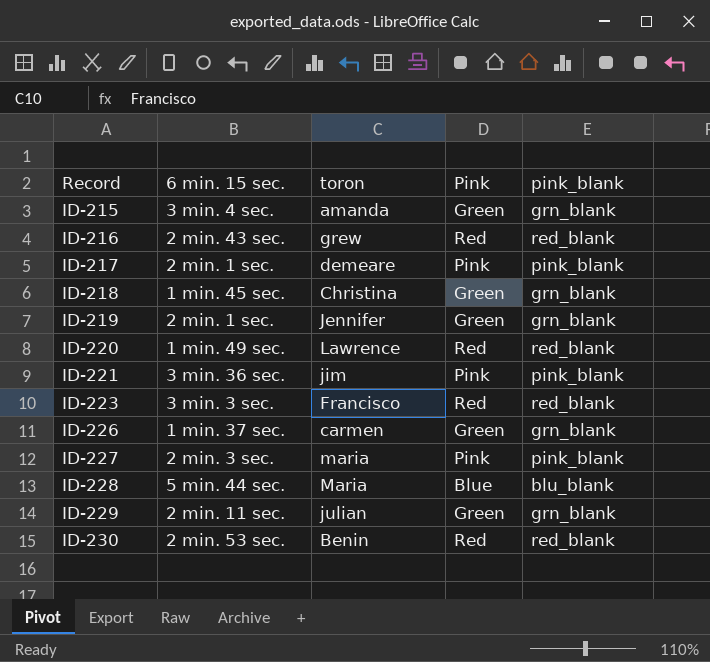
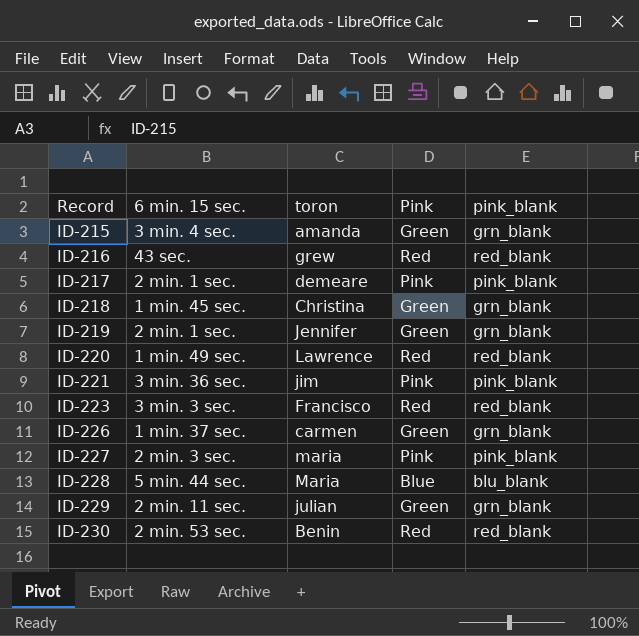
ID-216 | 6 min. 15 sec.: 2 min. 43 sec. -> 43 sec.

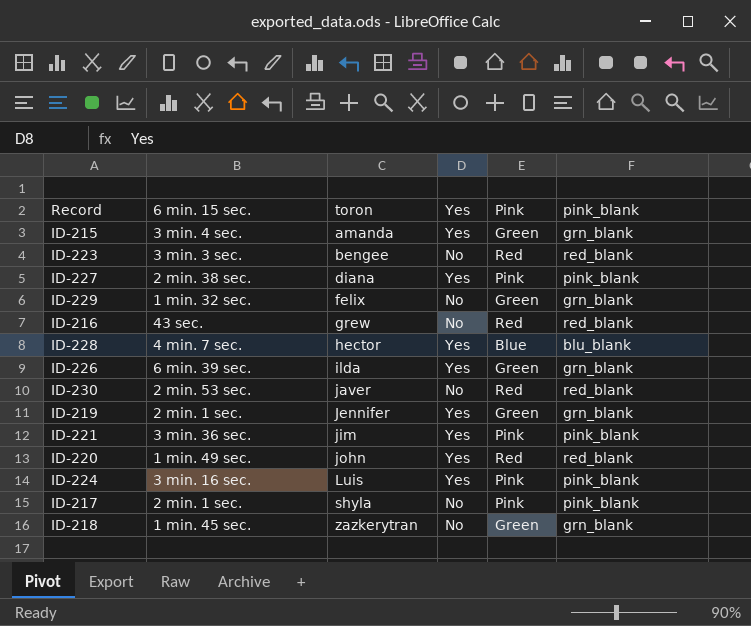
row order: Record ascending -> toron ascending
column Yes | position: none -> 4
ID-223 | toron: Francisco -> bengee
ID-227 | 6 min. 15 sec.: 2 min. 3 sec. -> 2 min. 38 sec.
ID-227 | toron: maria -> diana
ID-229 | 6 min. 15 sec.: 2 min. 11 sec. -> 1 min. 32 sec.
ID-229 | toron: julian -> felix
ID-228 | 6 min. 15 sec.: 5 min. 44 sec. -> 4 min. 7 sec.
ID-228 | toron: Maria -> hector
ID-226 | 6 min. 15 sec.: 1 min. 37 sec. -> 6 min. 39 sec.
ID-226 | toron: carmen -> ilda
ID-230 | toron: Benin -> javer
ID-220 | toron: Lawrence -> john
row ID-224: none -> 3 min. 16 sec. | Luis | Yes | Pink | pink_blank
ID-217 | toron: demeare -> shyla
ID-218 | toron: Christina -> zazkerytran

